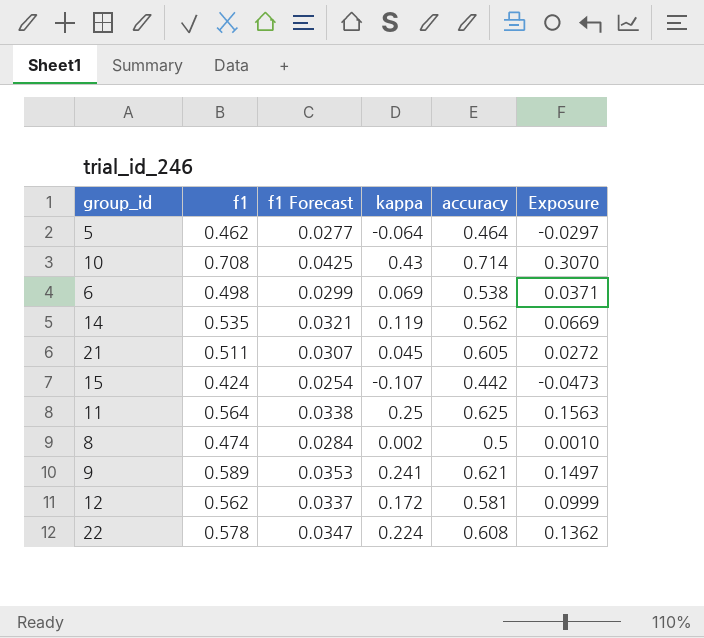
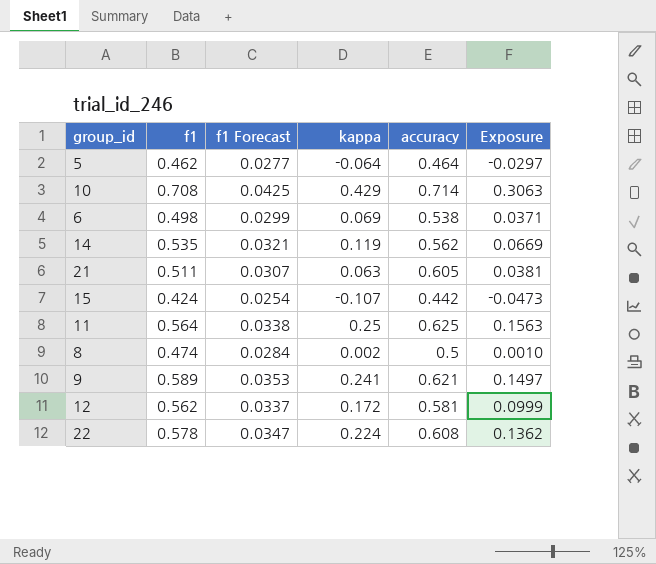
10 | kappa: 0.43 -> 0.429
10 | Exposure: 0.3070 -> 0.3063
21 | kappa: 0.045 -> 0.063
21 | Exposure: 0.0272 -> 0.0381

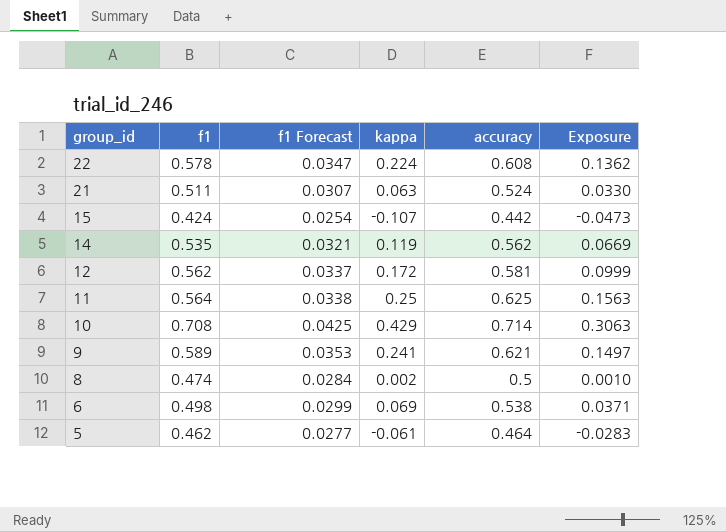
row order: none -> group_id descending
21 | accuracy: 0.605 -> 0.524
21 | Exposure: 0.0381 -> 0.0330
5 | kappa: -0.064 -> -0.061
5 | Exposure: -0.0297 -> -0.0283

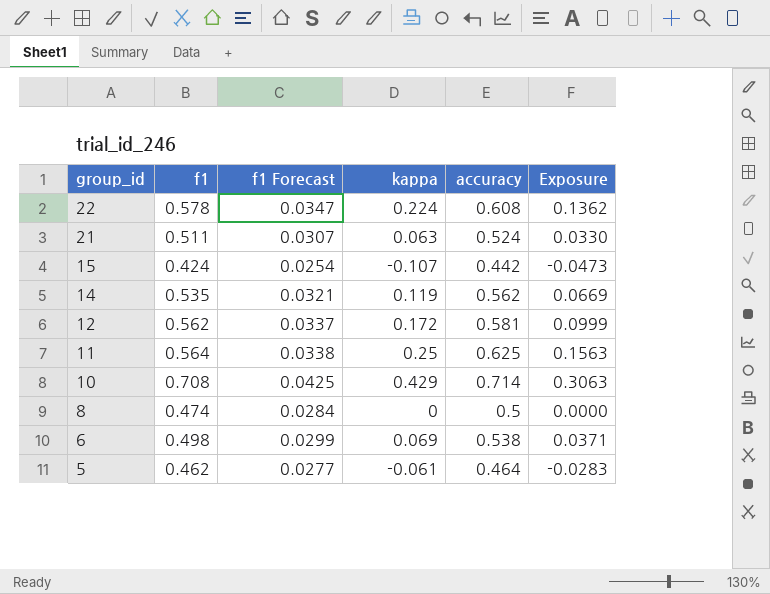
row 9: 0.589 | 0.0353 | 0.241 | 0.621 | 0.1497 -> none
8 | kappa: 0.002 -> 0
8 | Exposure: 0.0010 -> 0.0000

